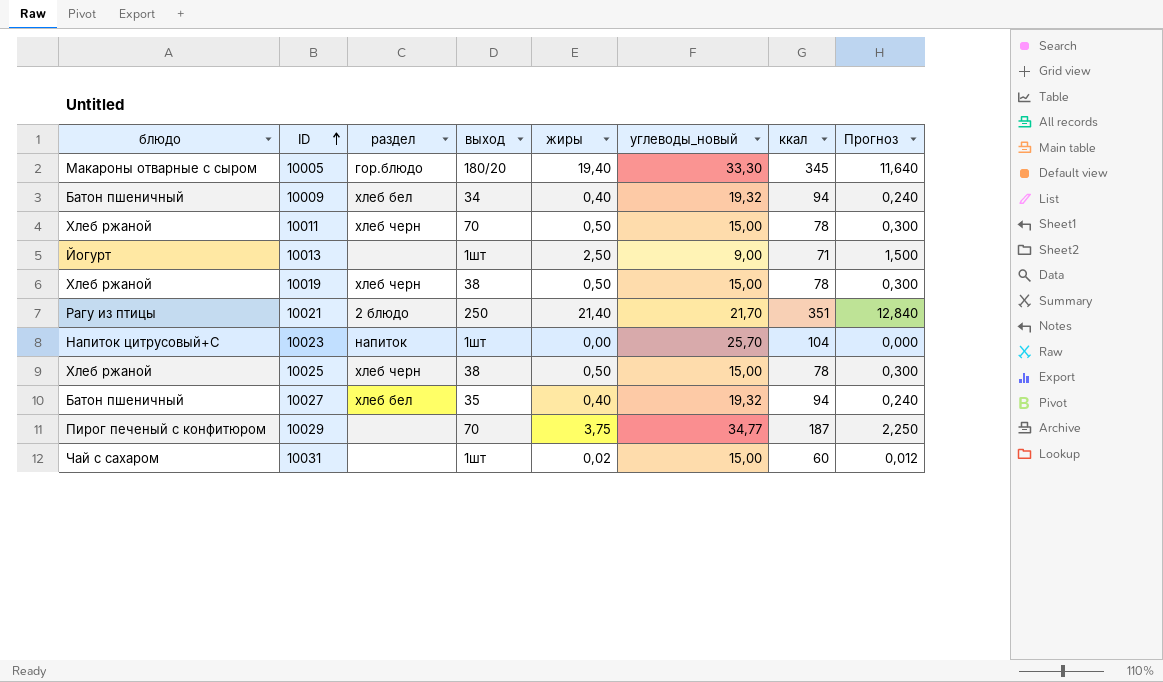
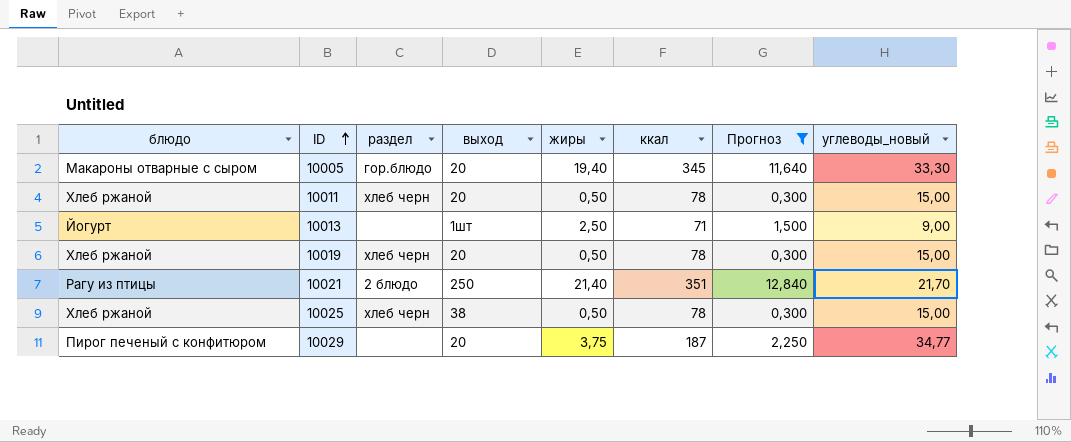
filter: none -> Прогноз >= 0,300
column углеводы_новый | position: 6 -> 8
10005 | выход: 180/20 -> 20
10011 | выход: 70 -> 20
10019 | выход: 38 -> 20
10029 | выход: 70 -> 20

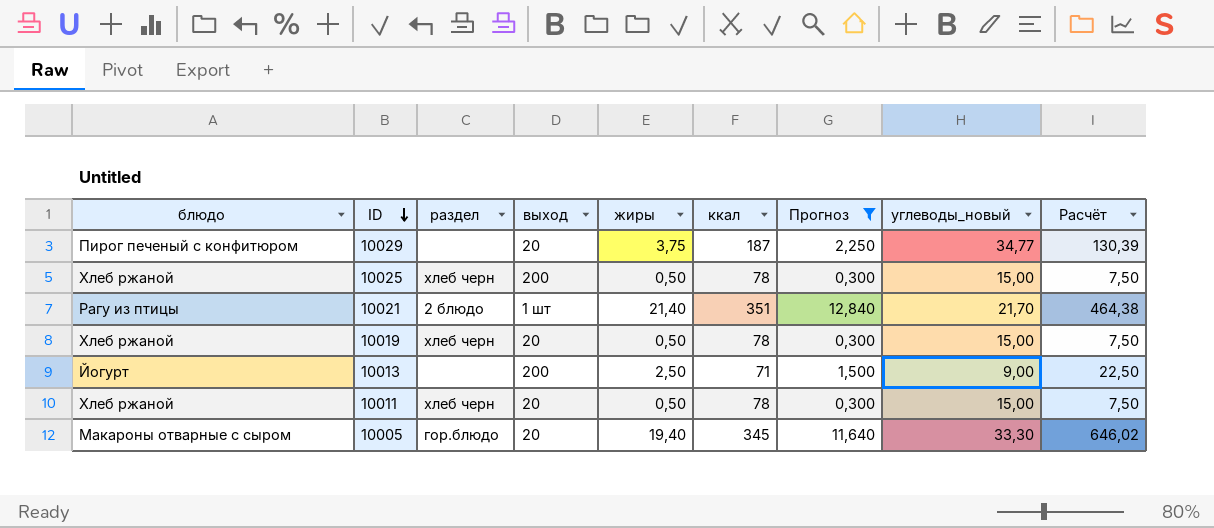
row order: ID ascending -> ID descending
column Расчёт | formula: none -> [жиры] * [углеводы_новый]
10025 | выход: 38 -> 200
10021 | выход: 250 -> 1 шт
10013 | выход: 1шт -> 200

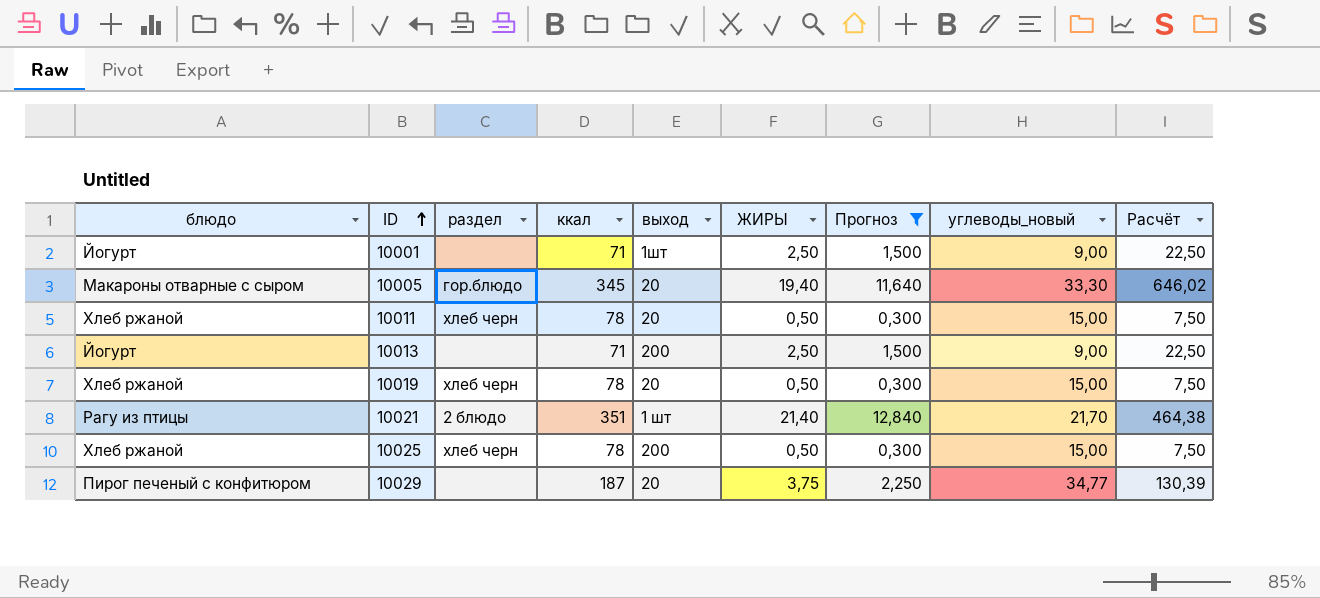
row order: ID descending -> ID ascending
column ккал | position: 6 -> 4
column name: жиры -> ЖИРЫ
row 10001: none -> Йогурт | none | 71 | 1шт | 2,50 | 1,500 | 9,00 | 22,50

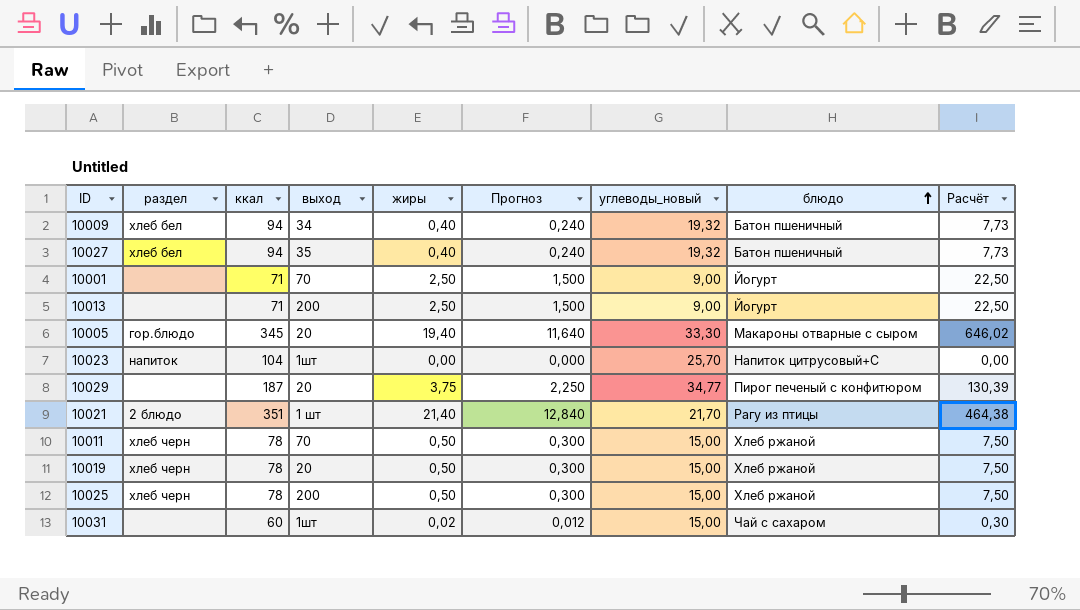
filter: Прогноз >= 0,300 -> none
row order: ID ascending -> блюдо ascending
column name: ЖИРЫ -> жиры
column блюдо | position: 1 -> 8
10001 | выход: 1шт -> 70
10011 | выход: 20 -> 70

